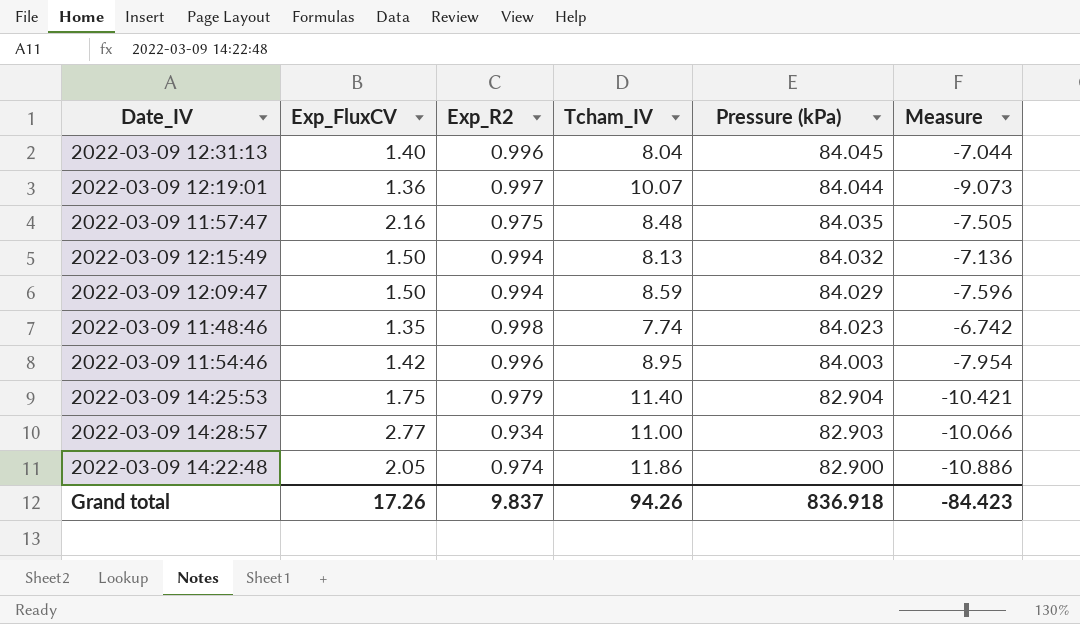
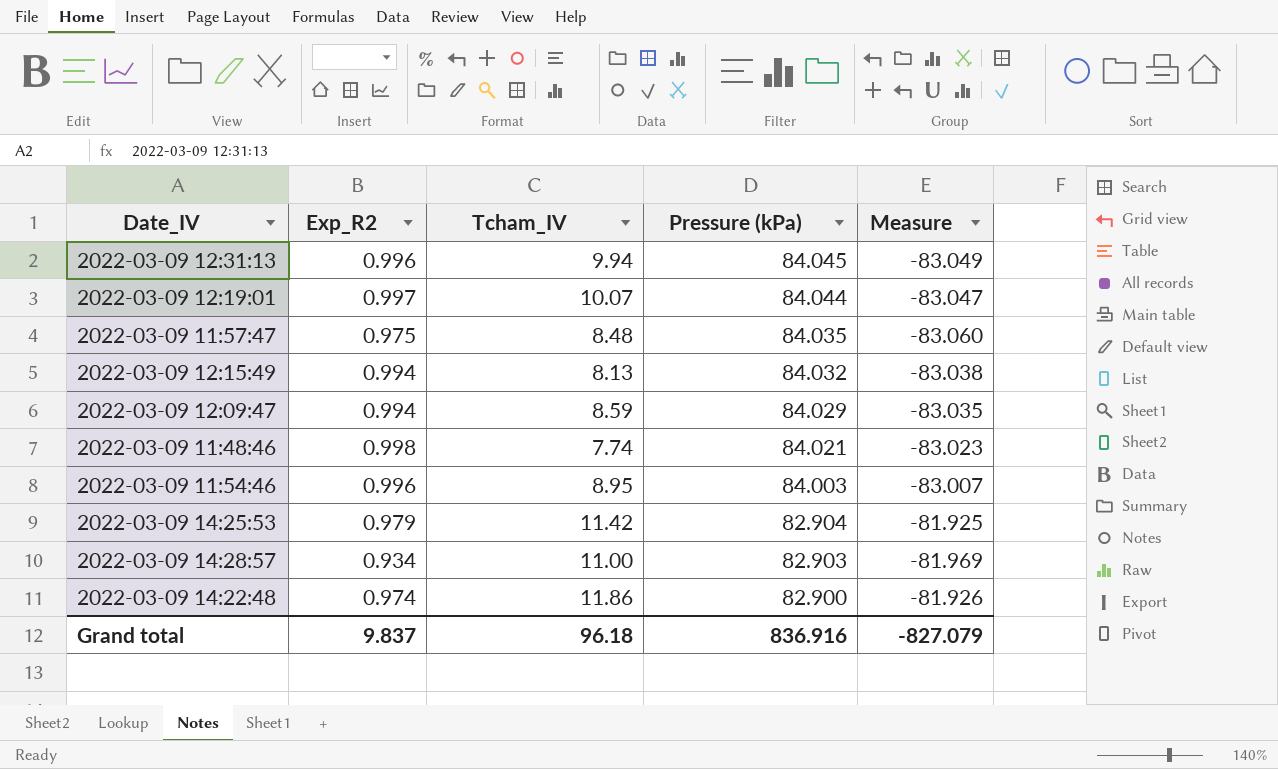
column Exp_FluxCV | position: 2 -> none
column Measure | formula: [Exp_R2] - [Tcham_IV] -> [Exp_R2] - [Pressure (kPa)]
2022-03-09 12:31:13 | Tcham_IV: 8.04 -> 9.94
2022-03-09 11:48:46 | Pressure (kPa): 84.023 -> 84.021
2022-03-09 14:25:53 | Tcham_IV: 11.40 -> 11.42
Grand total | Tcham_IV: 94.26 -> 96.18
Grand total | Pressure (kPa): 836.918 -> 836.916
Grand total | Measure: -84.423 -> -827.079

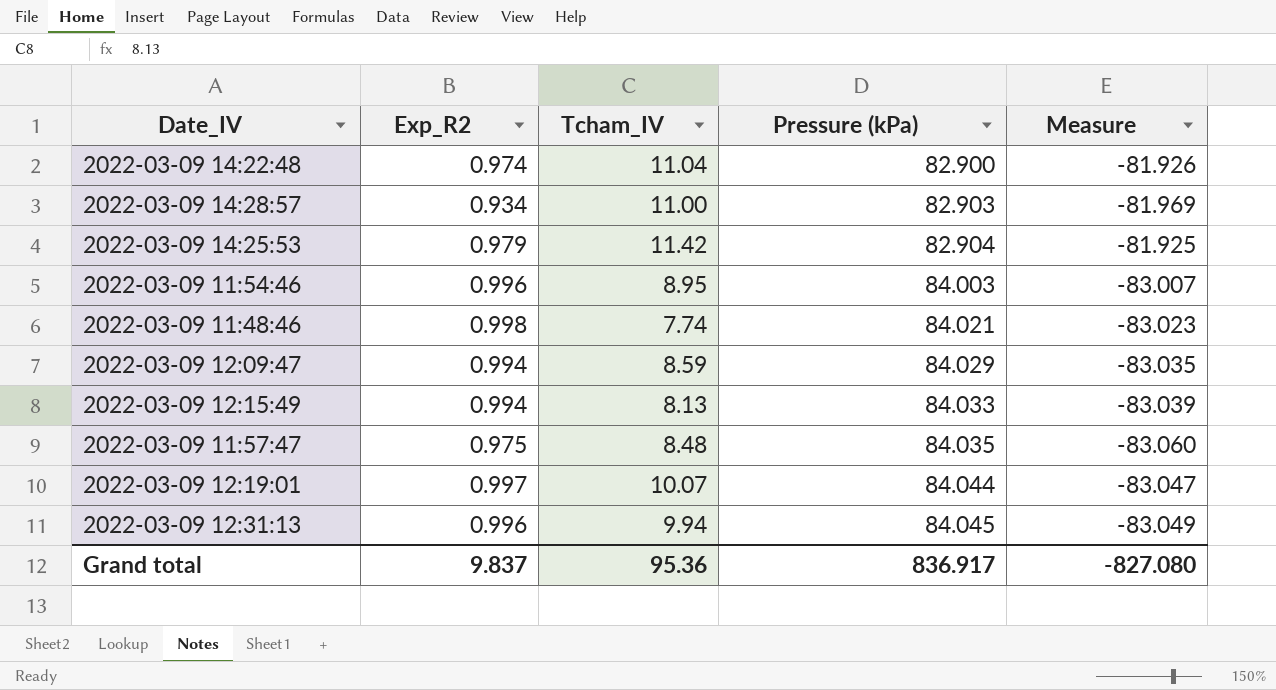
row order: Pressure (kPa) descending -> Pressure (kPa) ascending
2022-03-09 14:22:48 | Tcham_IV: 11.86 -> 11.04
2022-03-09 12:15:49 | Pressure (kPa): 84.032 -> 84.033
2022-03-09 12:15:49 | Measure: -83.038 -> -83.039
Grand total | Tcham_IV: 96.18 -> 95.36
Grand total | Pressure (kPa): 836.916 -> 836.917
Grand total | Measure: -827.079 -> -827.080

